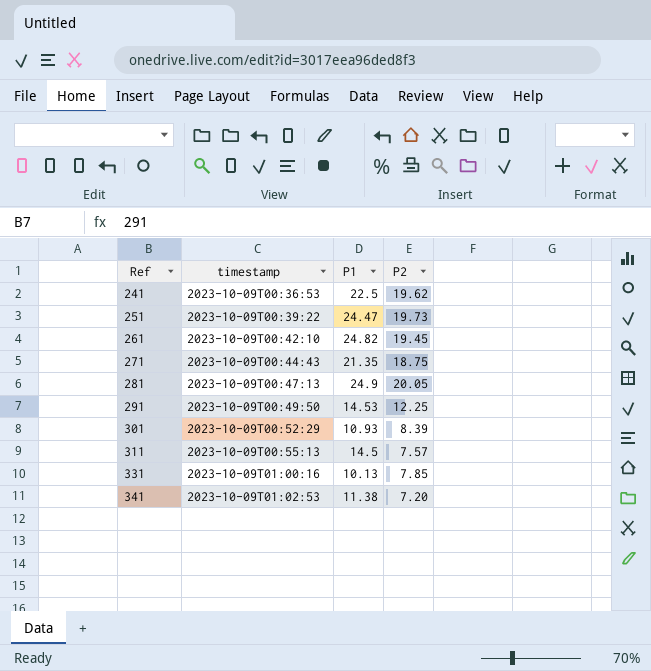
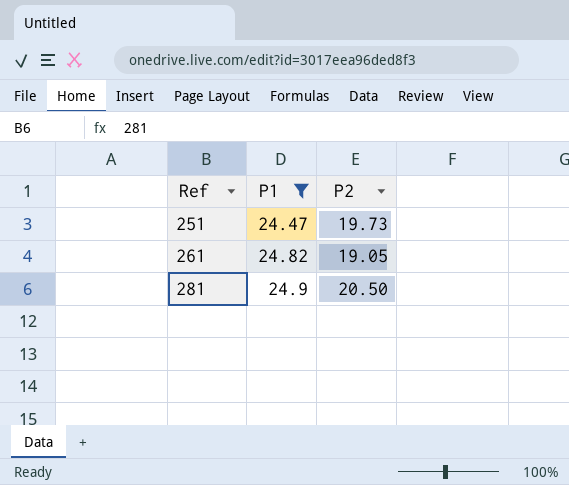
filter: none -> P1 >= 24.47
column timestamp | position: 2 -> none
261 | P2: 19.45 -> 19.05
281 | P2: 20.05 -> 20.50

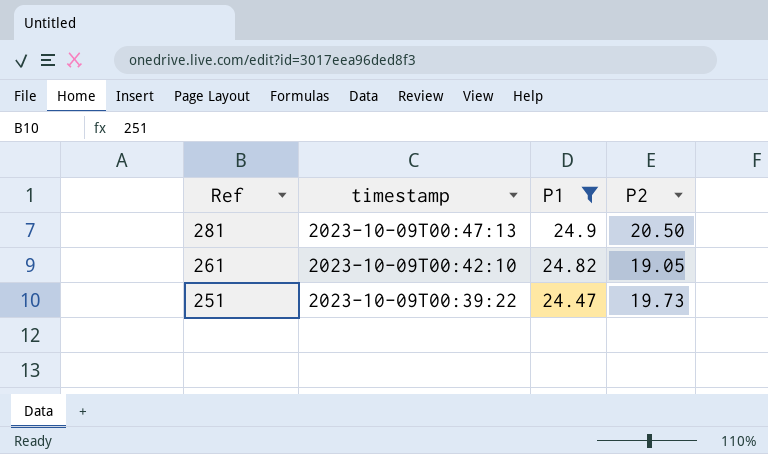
row order: Ref ascending -> Ref descending
column timestamp | position: none -> 2

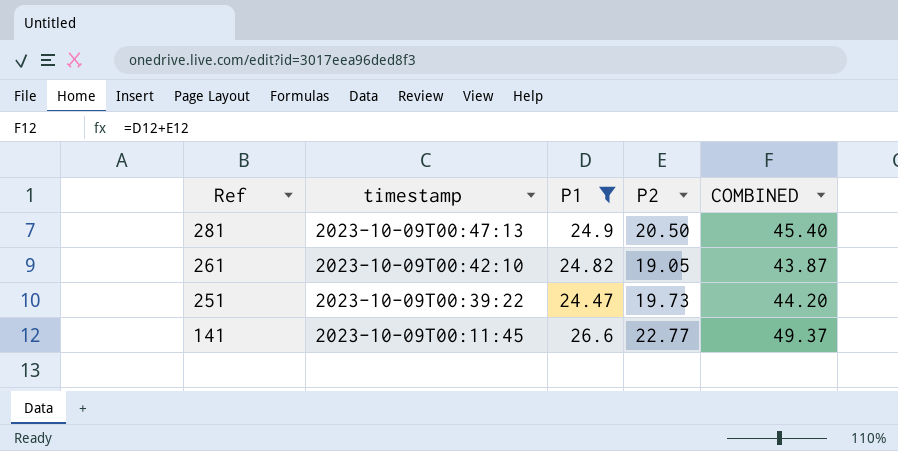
column COMBINED | formula: none -> [P1] + [P2]
row 141: none -> 2023-10-09T00:11:45 | 26.6 | 22.77 | 49.37

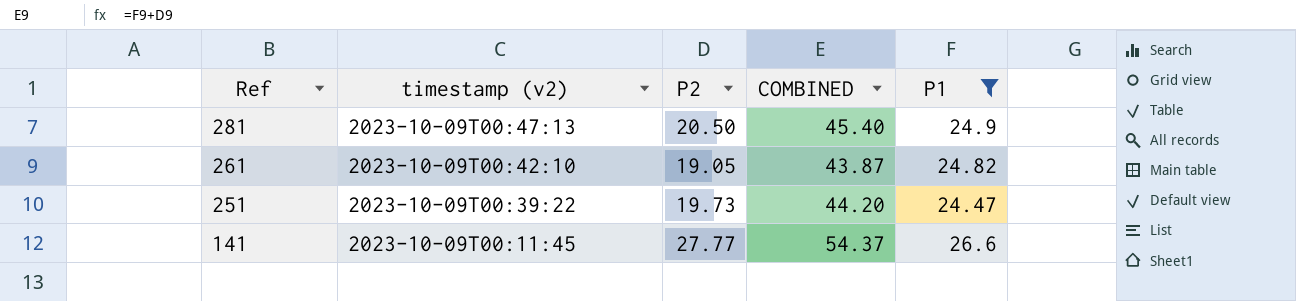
column name: timestamp -> timestamp (v2)
column P1 | position: 3 -> 5
141 | P2: 22.77 -> 27.77
141 | COMBINED: 49.37 -> 54.37

